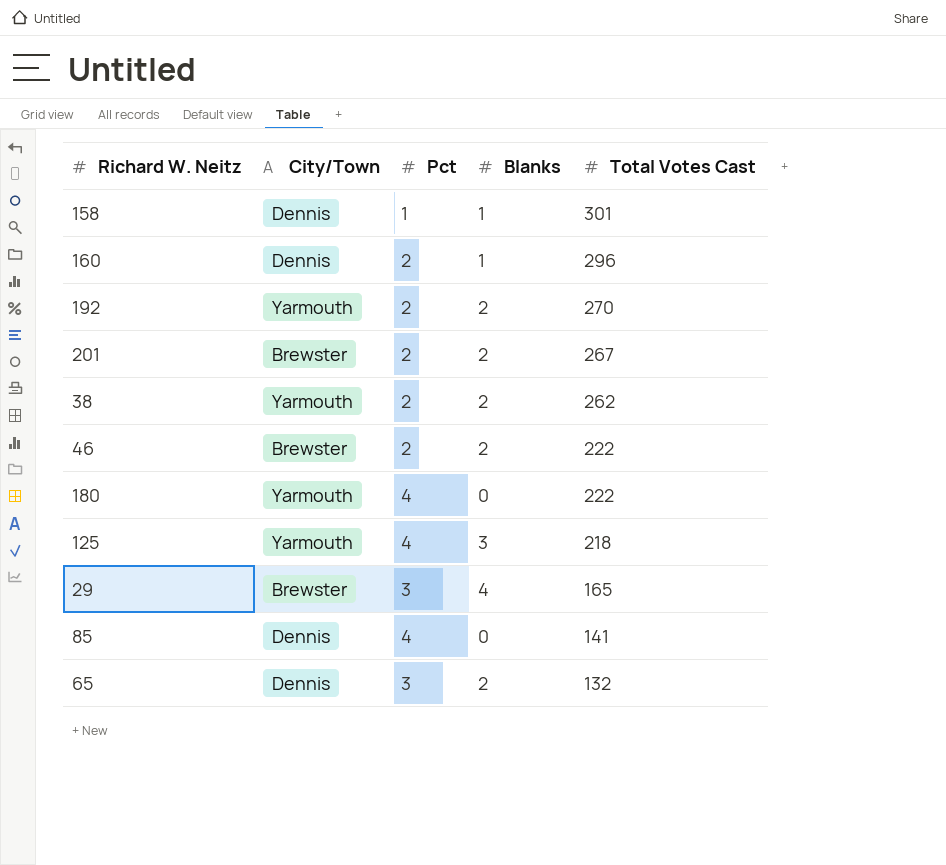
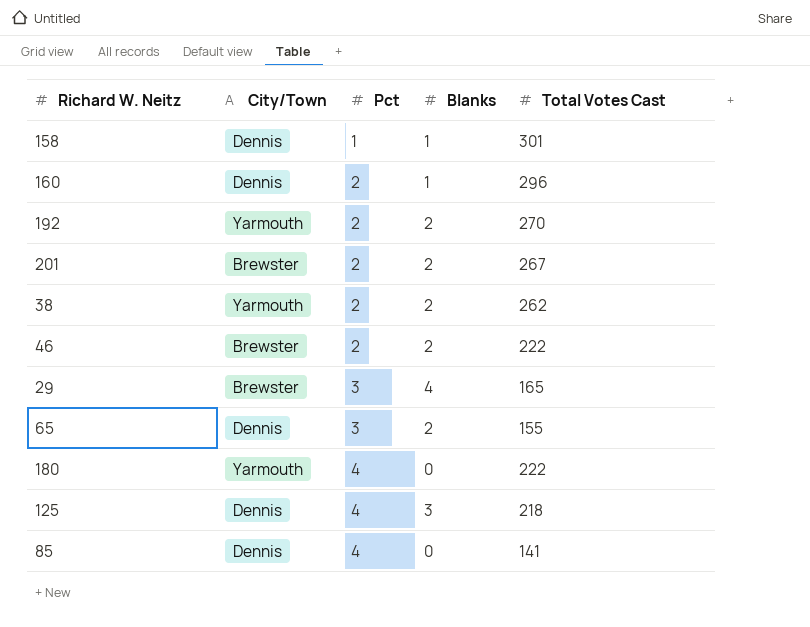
row order: Total Votes Cast descending -> Pct ascending
65 | Total Votes Cast: 132 -> 155
125 | City/Town: Yarmouth -> Dennis

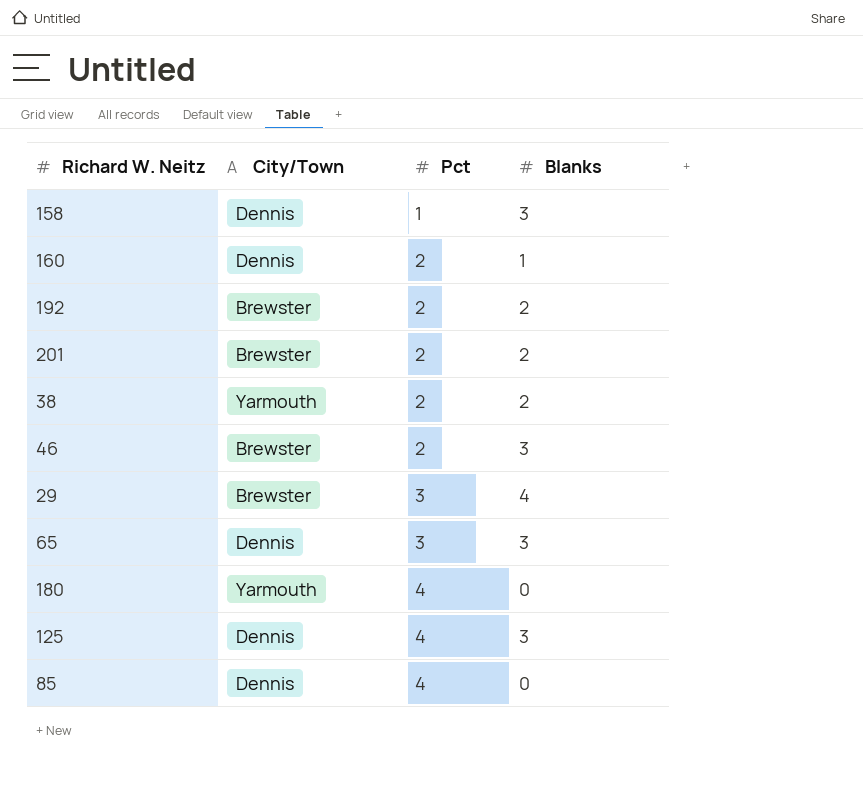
column Total Votes Cast | position: 5 -> none
158 | Blanks: 1 -> 3
192 | City/Town: Yarmouth -> Brewster
46 | Blanks: 2 -> 3
65 | Blanks: 2 -> 3

